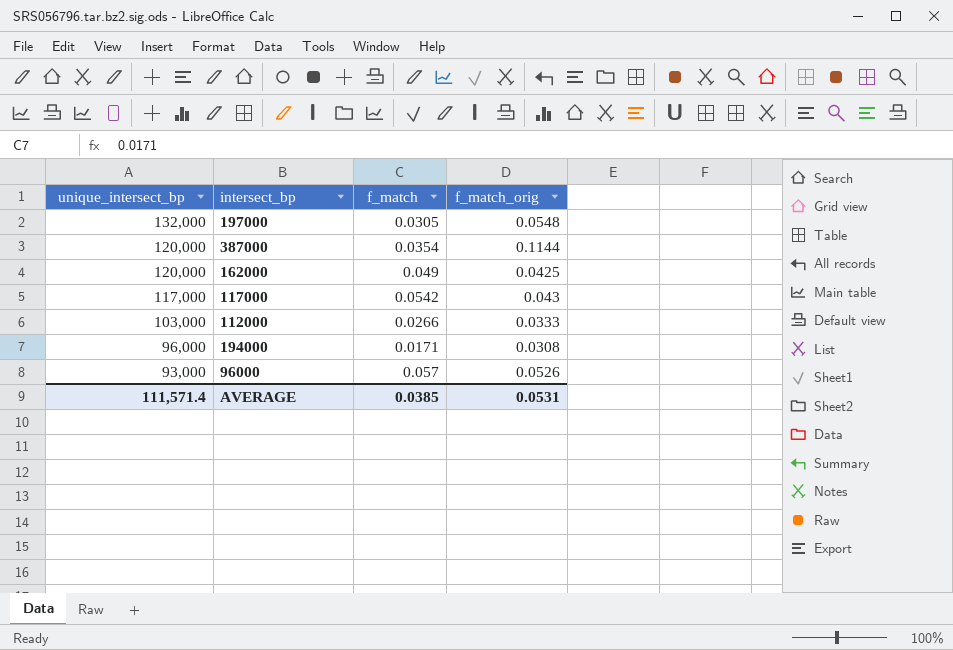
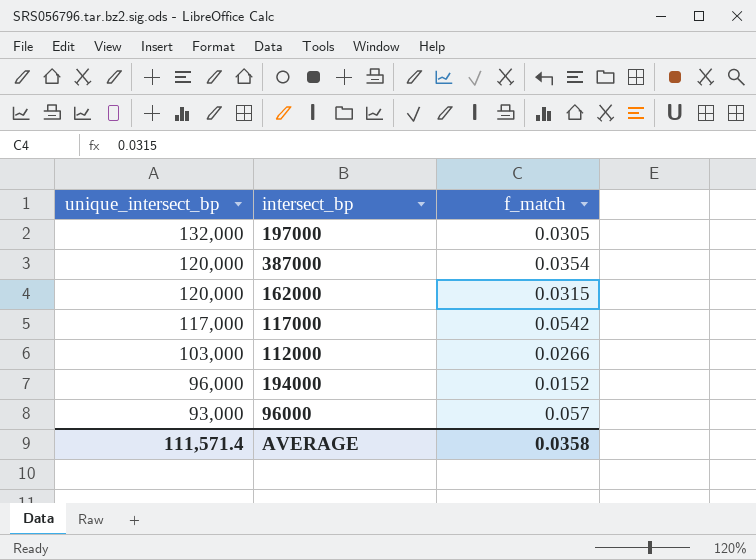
column f_match_orig | position: 4 -> none
162000 | f_match: 0.049 -> 0.0315
194000 | f_match: 0.0171 -> 0.0152
AVERAGE | f_match: 0.0385 -> 0.0358

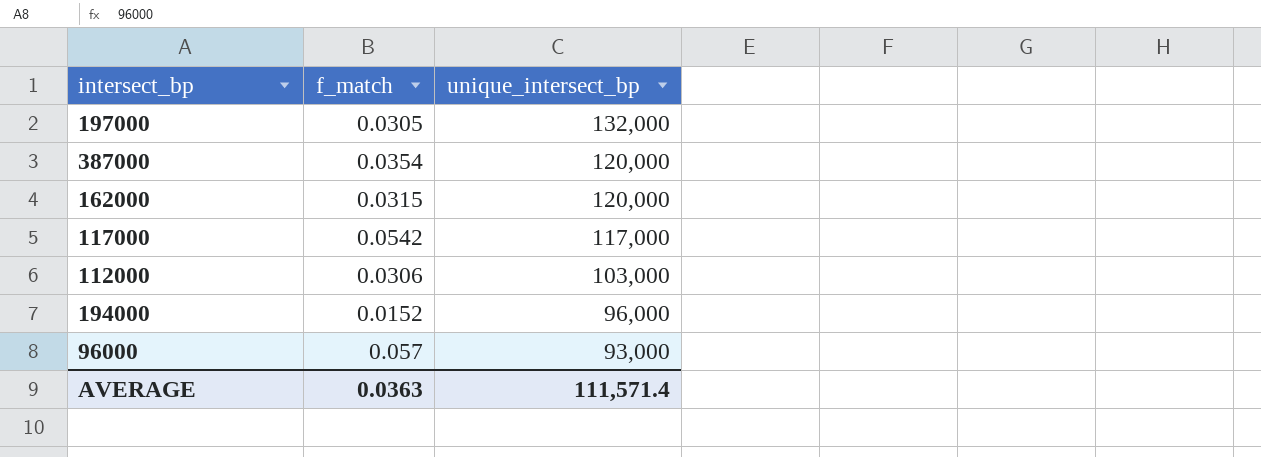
column unique_intersect_bp | position: 1 -> 3
112000 | f_match: 0.0266 -> 0.0306
AVERAGE | f_match: 0.0358 -> 0.0363

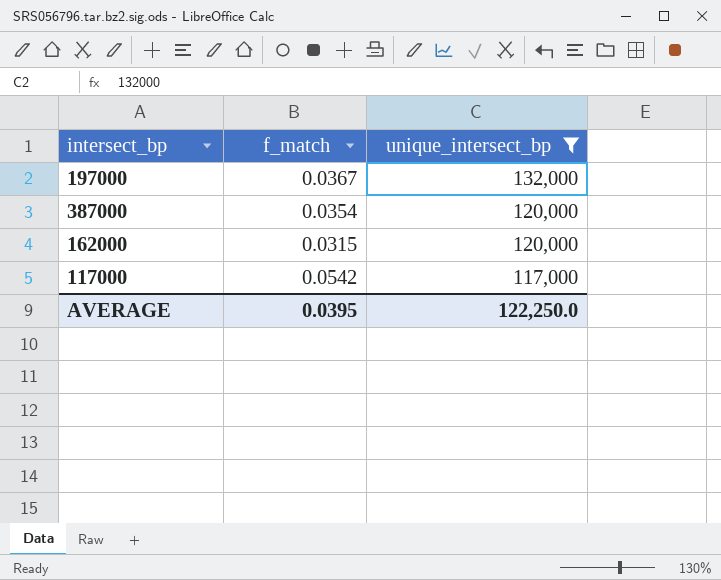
filter: none -> unique_intersect_bp >= 117,000
197000 | f_match: 0.0305 -> 0.0367
AVERAGE | f_match: 0.0363 -> 0.0395
AVERAGE | unique_intersect_bp: 111,571.4 -> 122,250.0

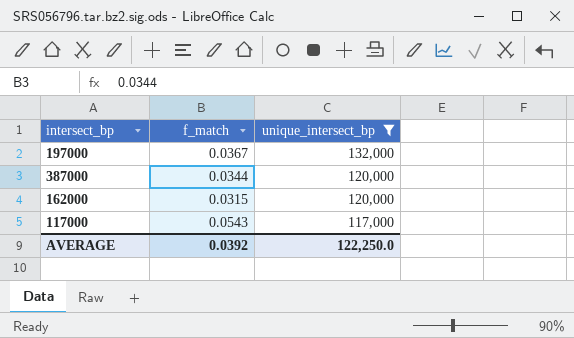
387000 | f_match: 0.0354 -> 0.0344
117000 | f_match: 0.0542 -> 0.0543
AVERAGE | f_match: 0.0395 -> 0.0392

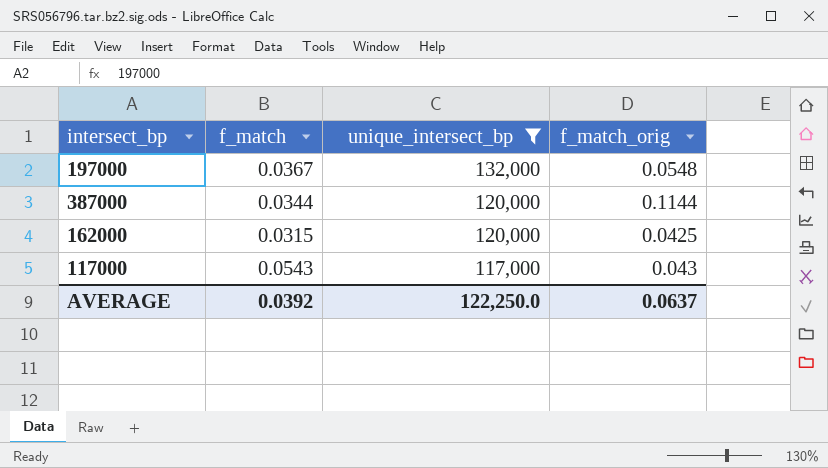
column f_match_orig | position: none -> 4

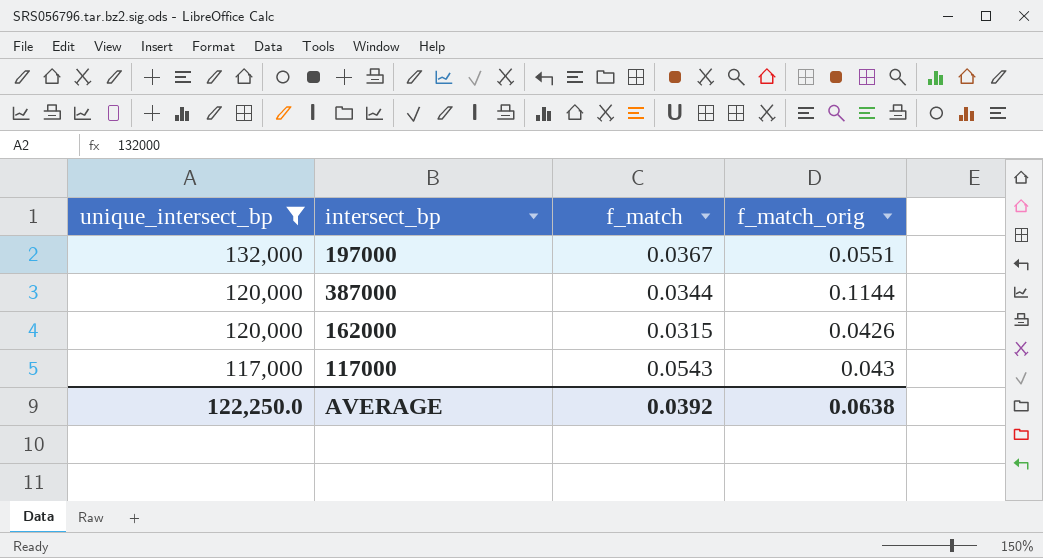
column unique_intersect_bp | position: 3 -> 1
197000 | f_match_orig: 0.0548 -> 0.0551
162000 | f_match_orig: 0.0425 -> 0.0426
AVERAGE | f_match_orig: 0.0637 -> 0.0638

